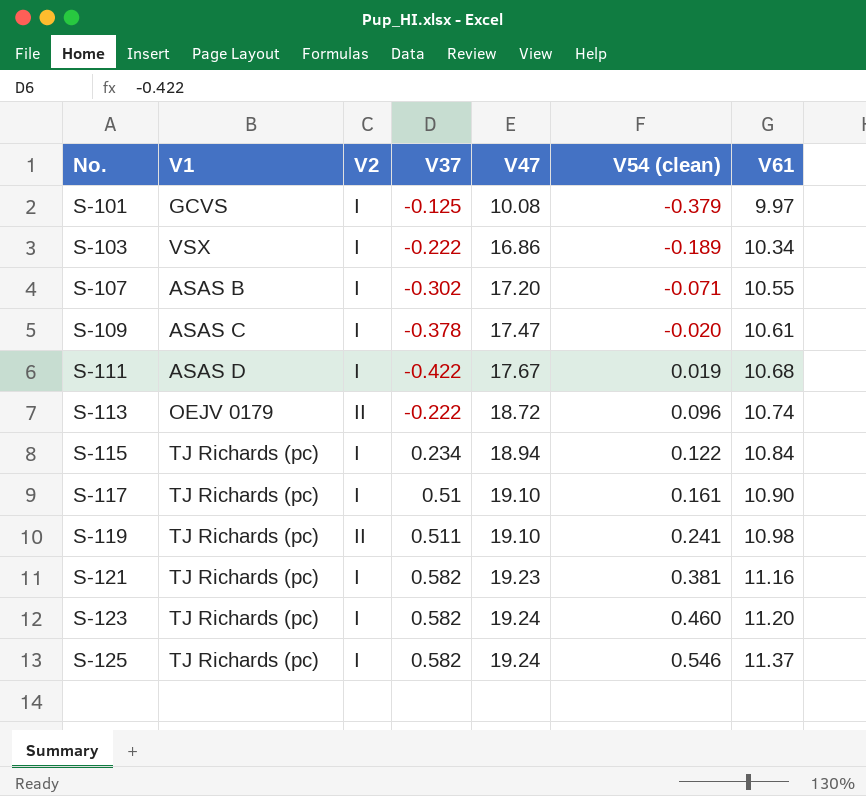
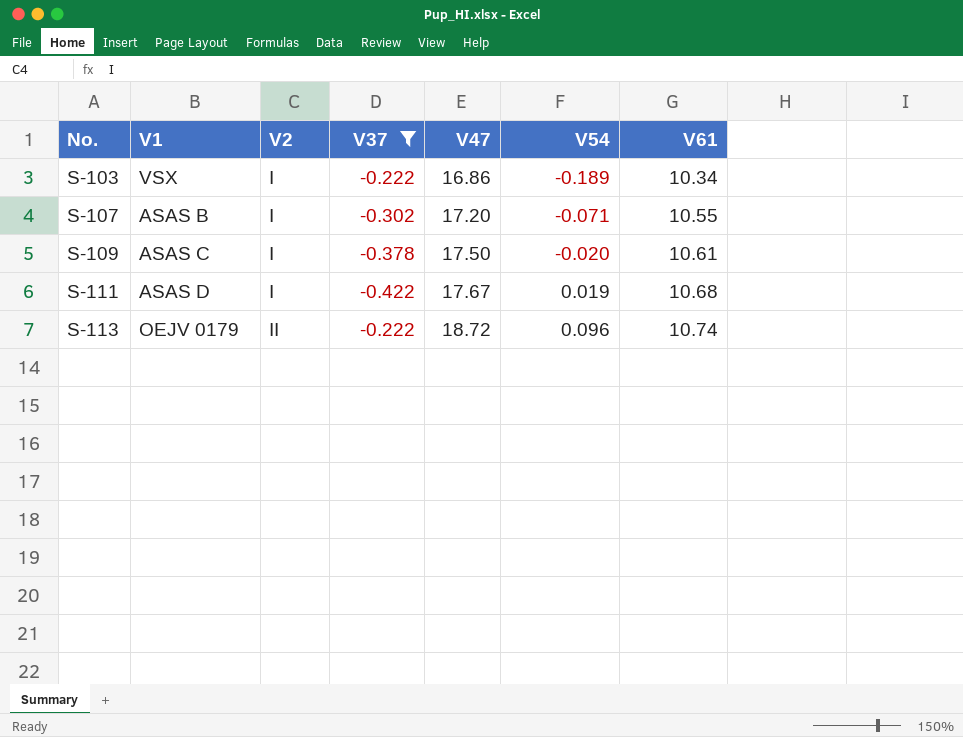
filter: none -> V37 <= -0.222
column name: V54 (clean) -> V54
S-109 | V47: 17.47 -> 17.50

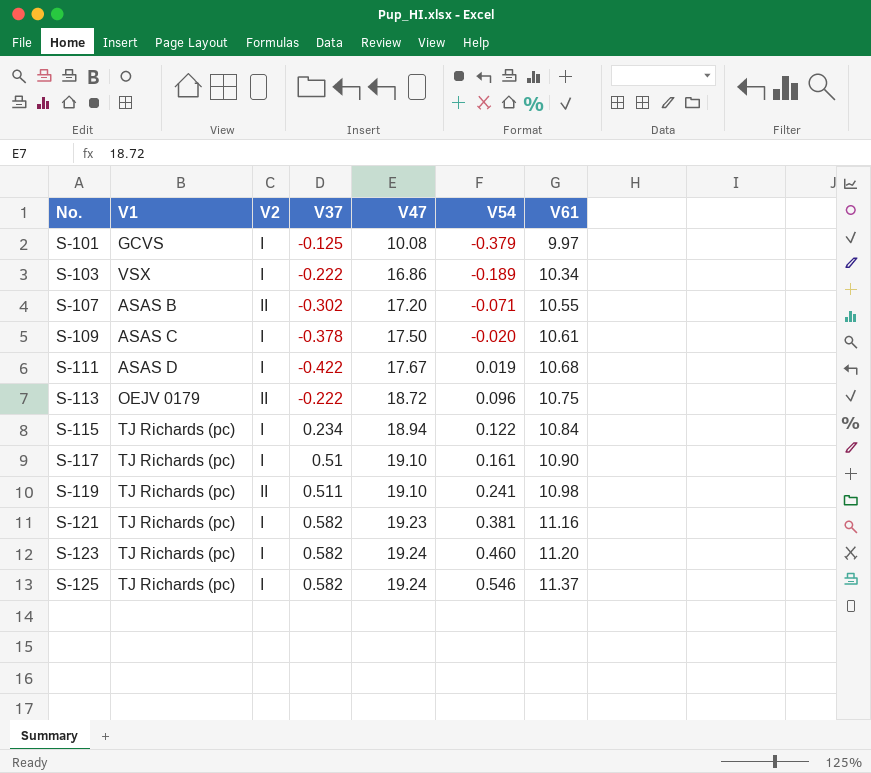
filter: V37 <= -0.222 -> none
S-107 | V2: I -> II
S-113 | V61: 10.74 -> 10.75

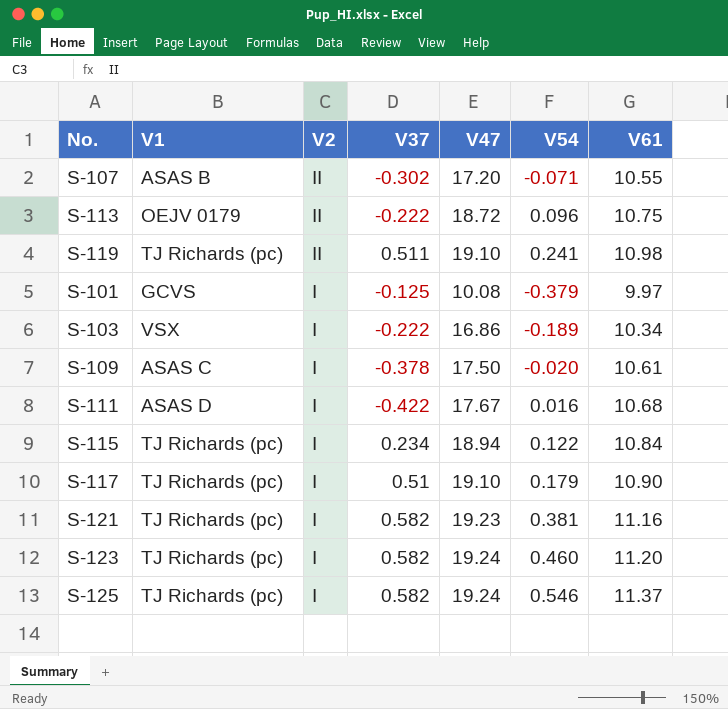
row order: No. ascending -> V2 descending
S-111 | V54: 0.019 -> 0.016
S-117 | V54: 0.161 -> 0.179

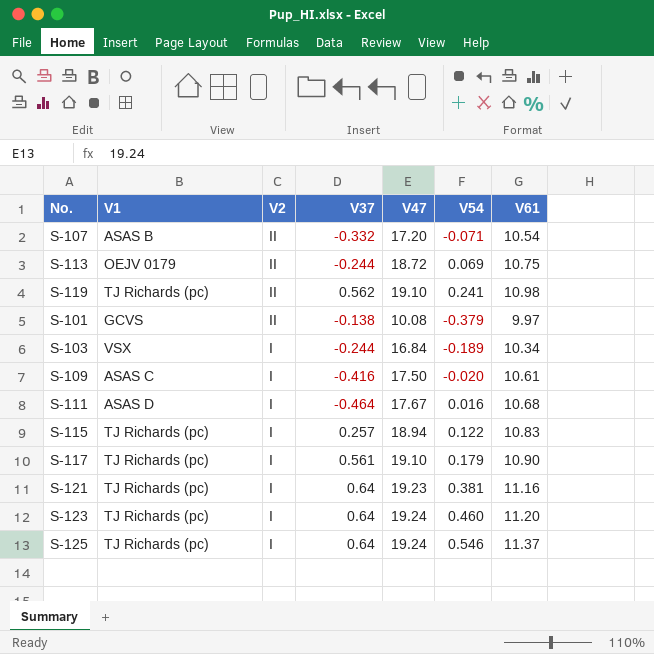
S-107 | V37: -0.302 -> -0.332
S-107 | V61: 10.55 -> 10.54
S-113 | V37: -0.222 -> -0.244
S-113 | V54: 0.096 -> 0.069
S-119 | V37: 0.511 -> 0.562
S-101 | V2: I -> II
S-101 | V37: -0.125 -> -0.138
S-103 | V37: -0.222 -> -0.244
S-103 | V47: 16.86 -> 16.84
S-109 | V37: -0.378 -> -0.416
S-111 | V37: -0.422 -> -0.464
S-115 | V37: 0.234 -> 0.257
S-115 | V61: 10.84 -> 10.83
S-117 | V37: 0.51 -> 0.561
S-121 | V37: 0.582 -> 0.64
S-123 | V37: 0.582 -> 0.64
S-125 | V37: 0.582 -> 0.64

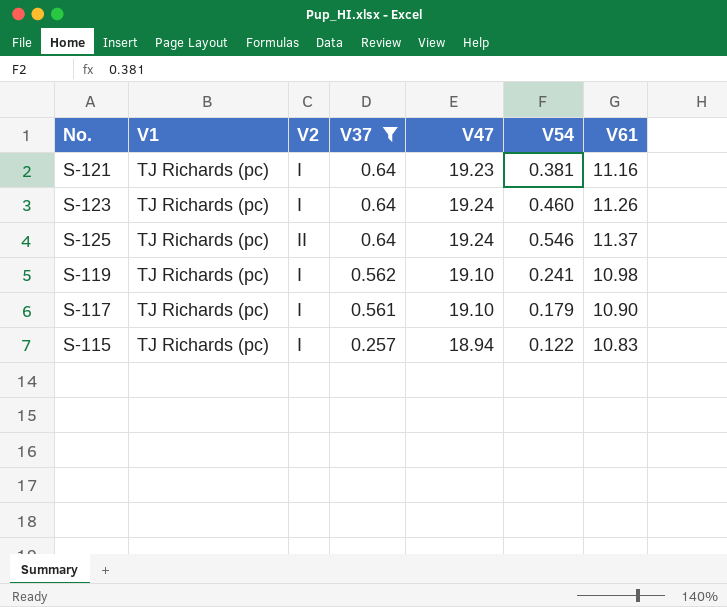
filter: none -> V37 >= 0.257
row order: V2 descending -> V37 descending
S-123 | V61: 11.20 -> 11.26
S-125 | V2: I -> II
S-119 | V2: II -> I

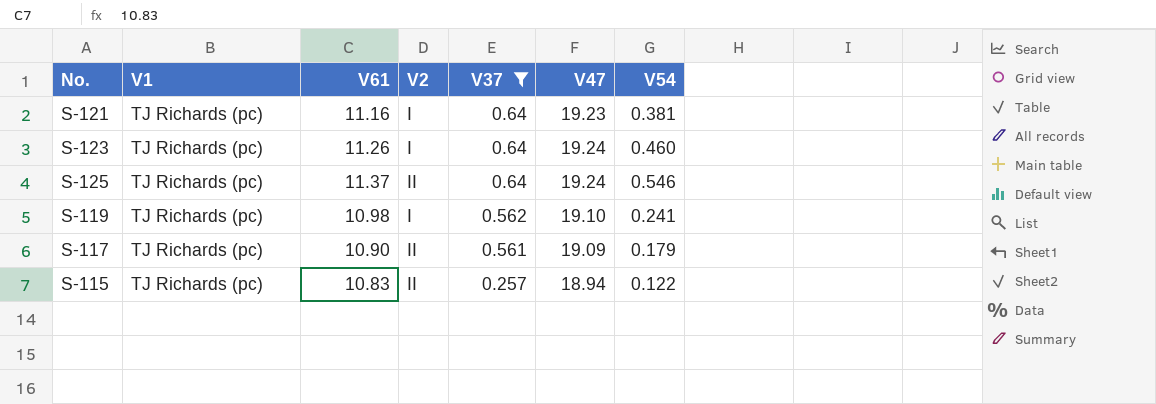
column V61 | position: 7 -> 3
S-117 | V2: I -> II
S-117 | V47: 19.10 -> 19.09
S-115 | V2: I -> II

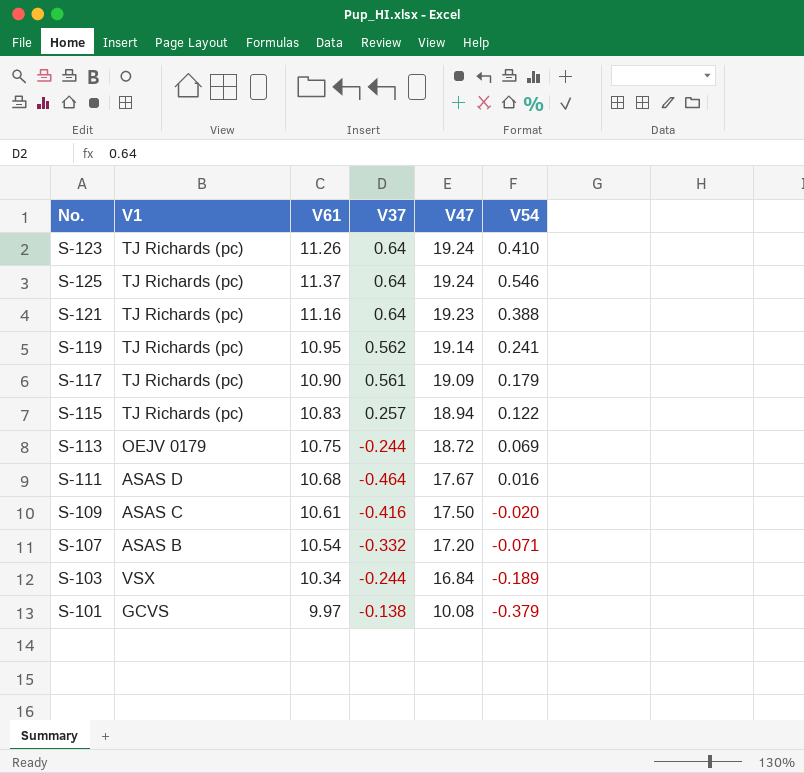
filter: V37 >= 0.257 -> none
row order: V37 descending -> V47 descending
column V2 | position: 4 -> none
S-123 | V54: 0.460 -> 0.410
S-121 | V54: 0.381 -> 0.388
S-119 | V61: 10.98 -> 10.95
S-119 | V47: 19.10 -> 19.14

